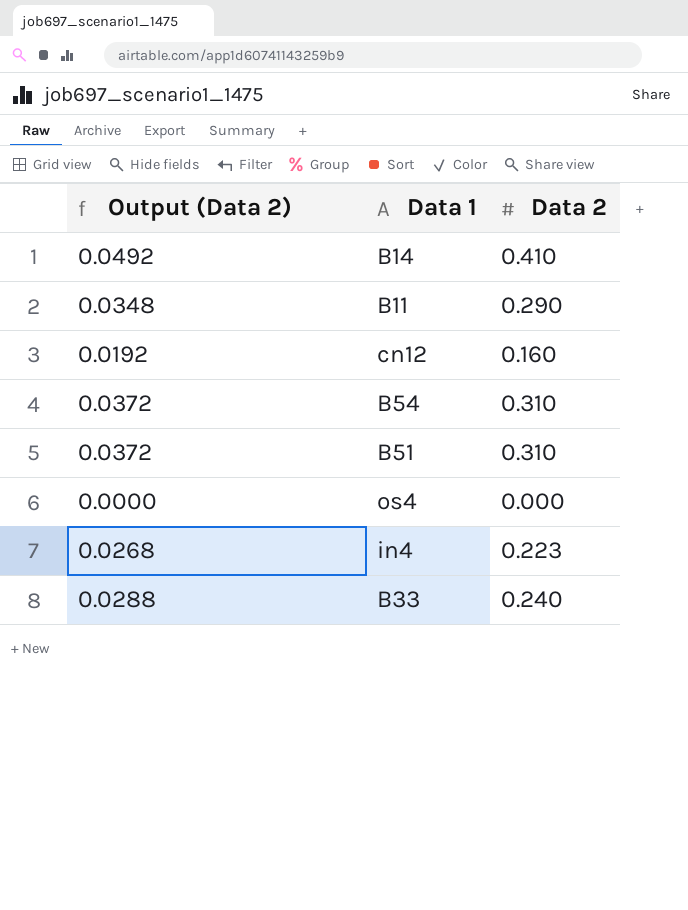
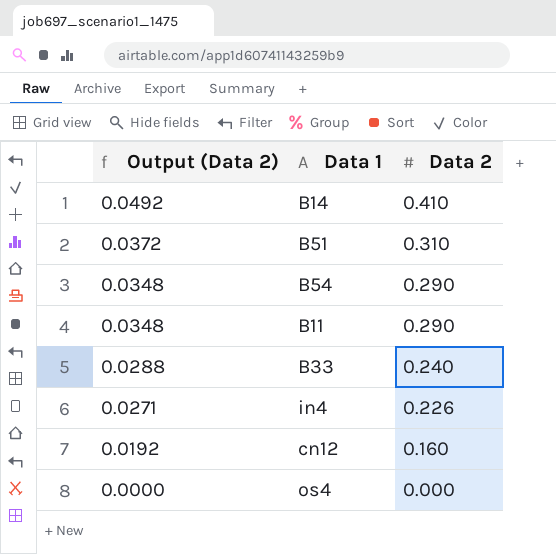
row order: none -> Output (Data 2) descending
B54 | Output (Data 2): 0.0372 -> 0.0348
B54 | Data 2: 0.310 -> 0.290
in4 | Output (Data 2): 0.0268 -> 0.0271
in4 | Data 2: 0.223 -> 0.226

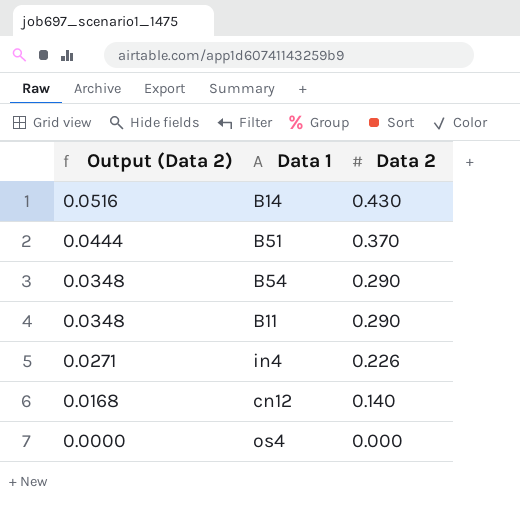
row B33: 0.0288 | 0.240 -> none
B14 | Output (Data 2): 0.0492 -> 0.0516
B14 | Data 2: 0.410 -> 0.430
B51 | Output (Data 2): 0.0372 -> 0.0444
B51 | Data 2: 0.310 -> 0.370
cn12 | Output (Data 2): 0.0192 -> 0.0168
cn12 | Data 2: 0.160 -> 0.140

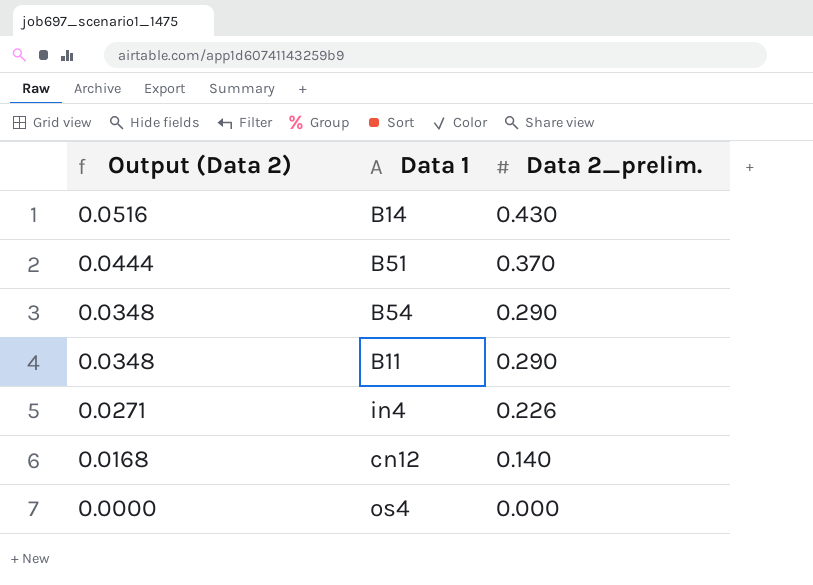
column name: Data 2 -> Data 2_prelim.

